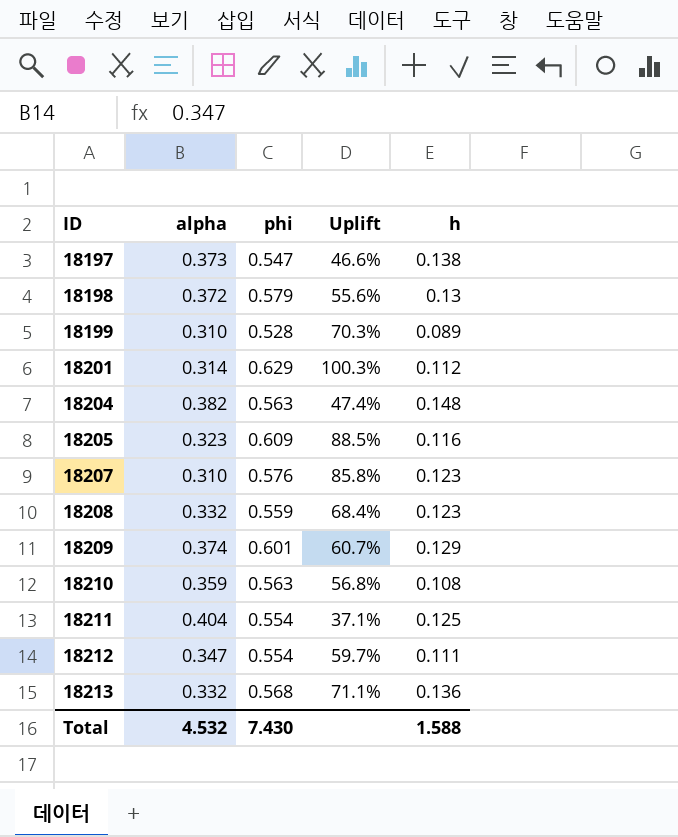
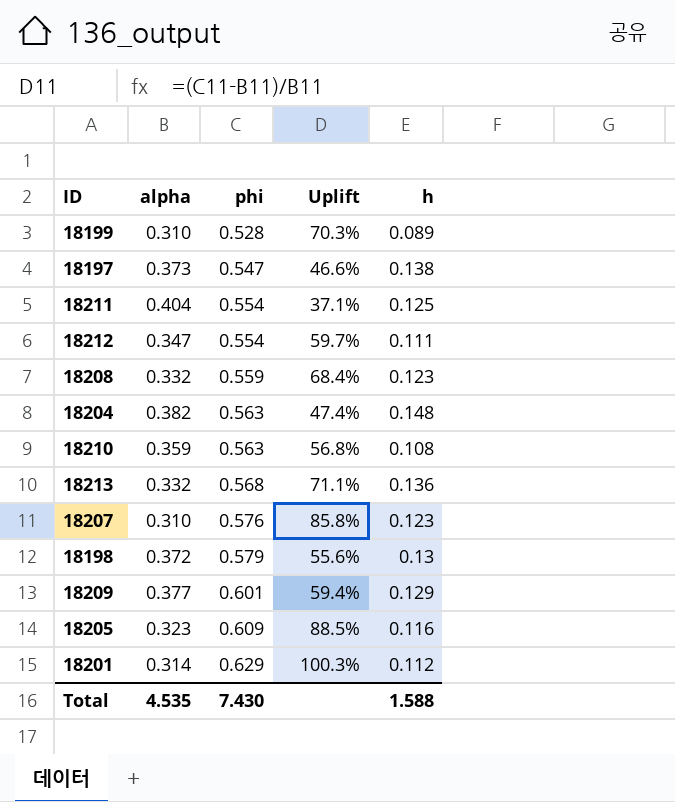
row order: ID ascending -> phi ascending
18209 | alpha: 0.374 -> 0.377
18209 | Uplift: 60.7% -> 59.4%
Total | alpha: 4.532 -> 4.535

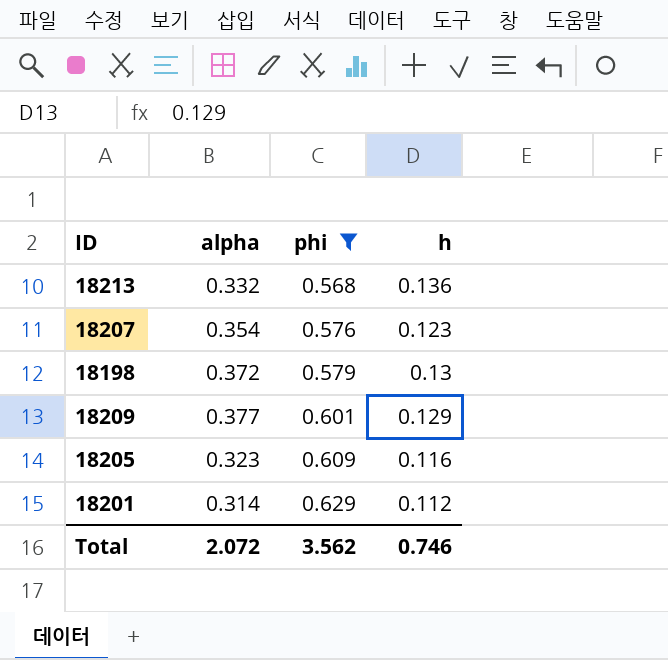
filter: none -> phi >= 0.568
column Uplift | formula: ([phi] - [alpha]) / [alpha] -> none
18207 | alpha: 0.310 -> 0.354
Total | alpha: 4.535 -> 2.072
Total | phi: 7.430 -> 3.562
Total | h: 1.588 -> 0.746

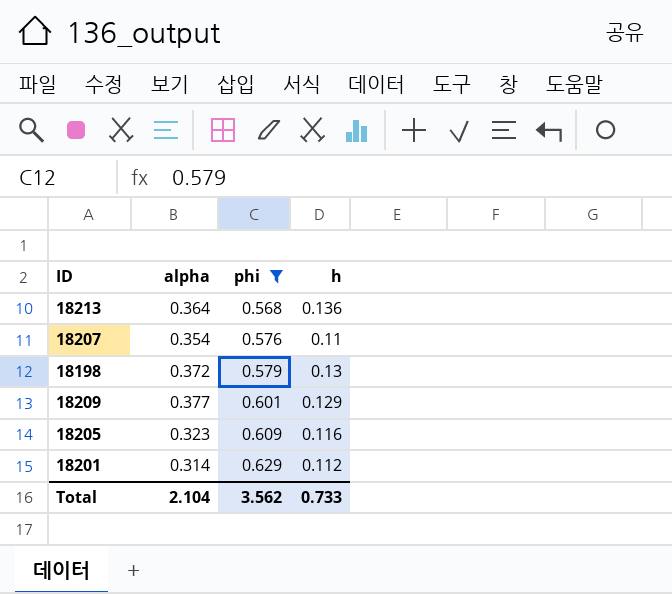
18213 | alpha: 0.332 -> 0.364
18207 | h: 0.123 -> 0.11
Total | alpha: 2.072 -> 2.104
Total | h: 0.746 -> 0.733

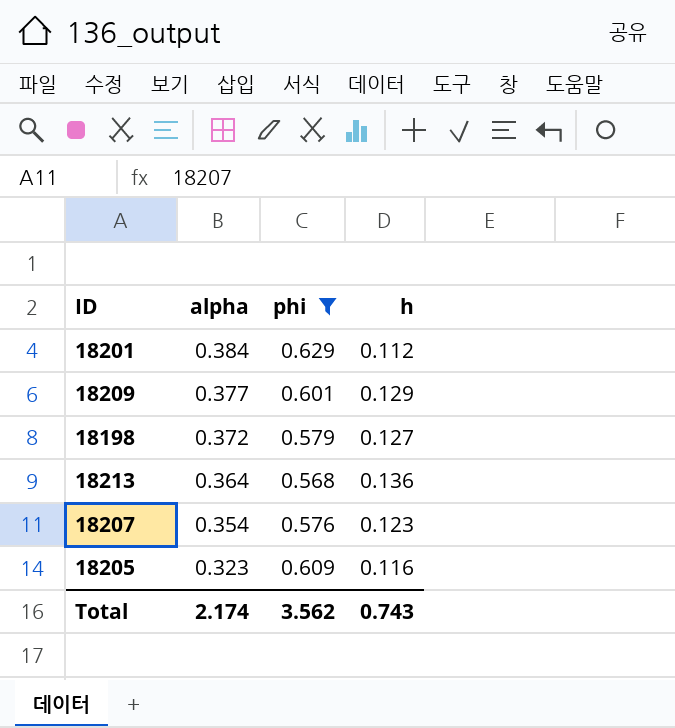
row order: phi ascending -> alpha descending
18201 | alpha: 0.314 -> 0.384
18198 | h: 0.13 -> 0.127
18207 | h: 0.11 -> 0.123
Total | alpha: 2.104 -> 2.174
Total | h: 0.733 -> 0.743

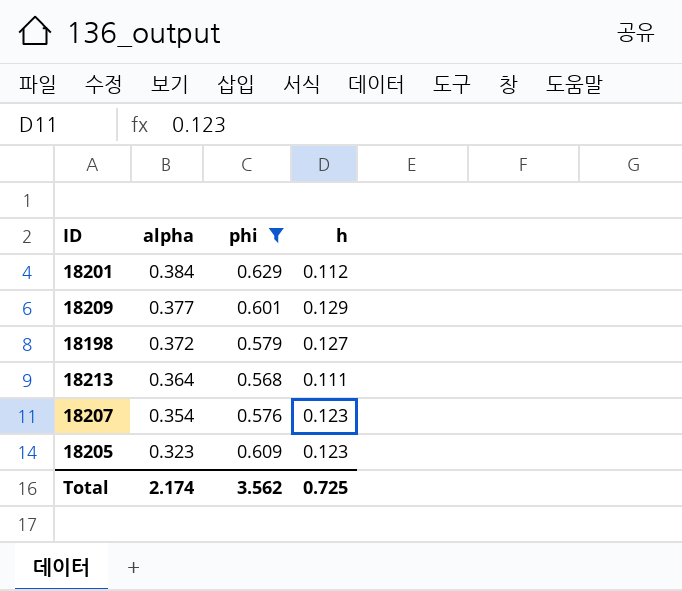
18213 | h: 0.136 -> 0.111
18205 | h: 0.116 -> 0.123
Total | h: 0.743 -> 0.725

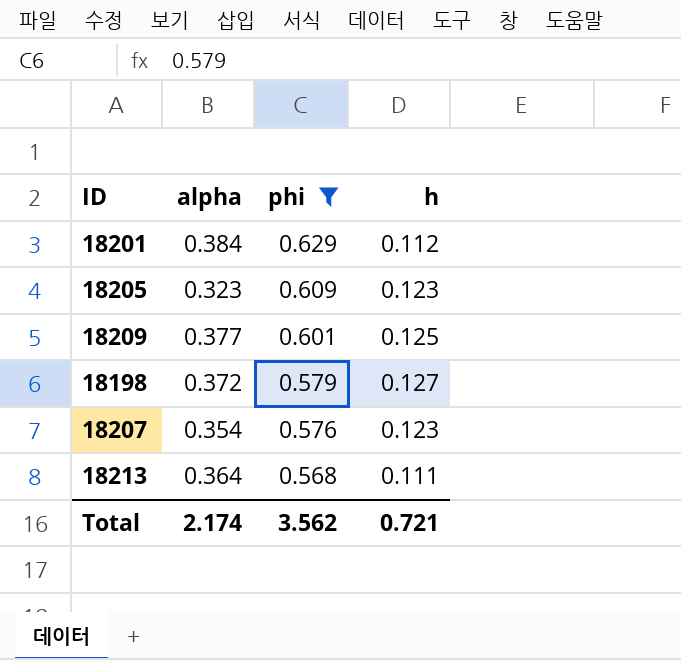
row order: alpha descending -> phi descending
18209 | h: 0.129 -> 0.125
Total | h: 0.725 -> 0.721

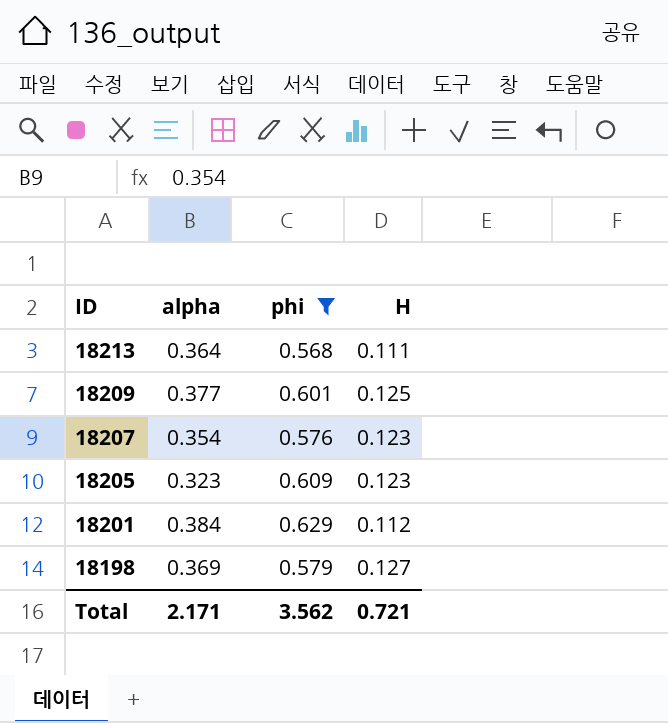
row order: phi descending -> ID descending
column name: h -> H
18198 | alpha: 0.372 -> 0.369
Total | alpha: 2.174 -> 2.171

